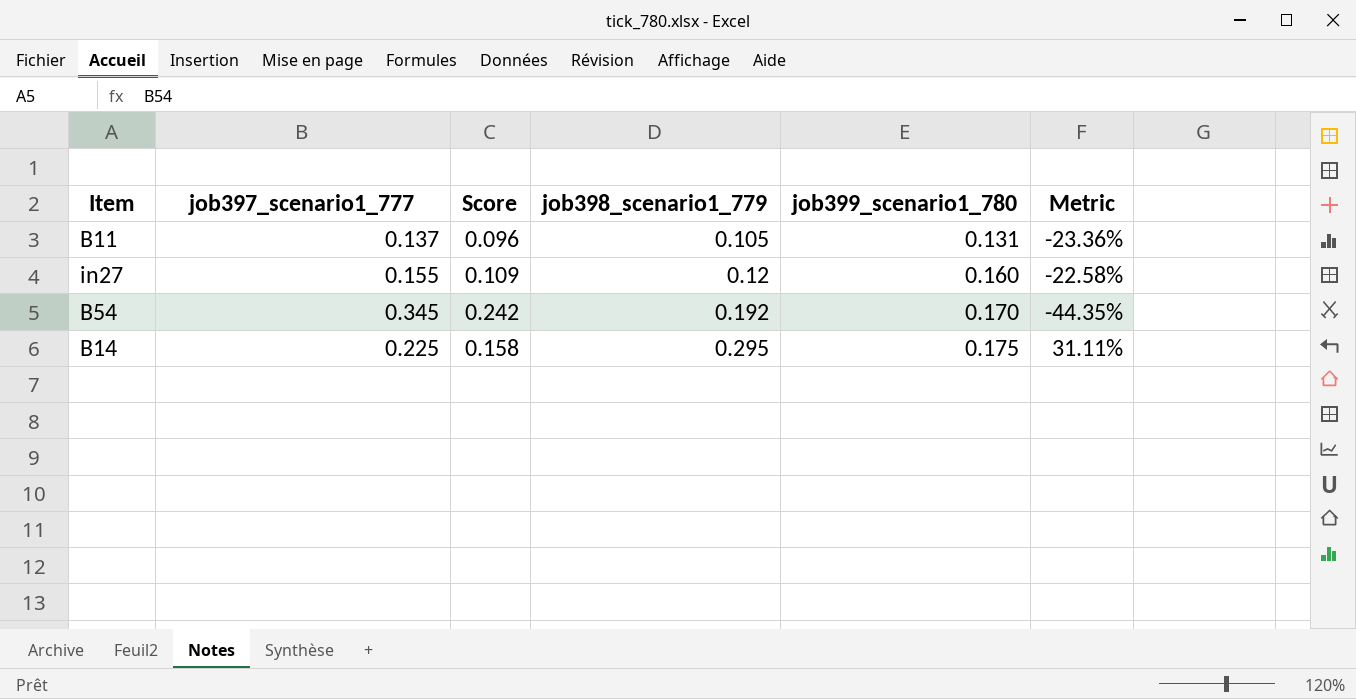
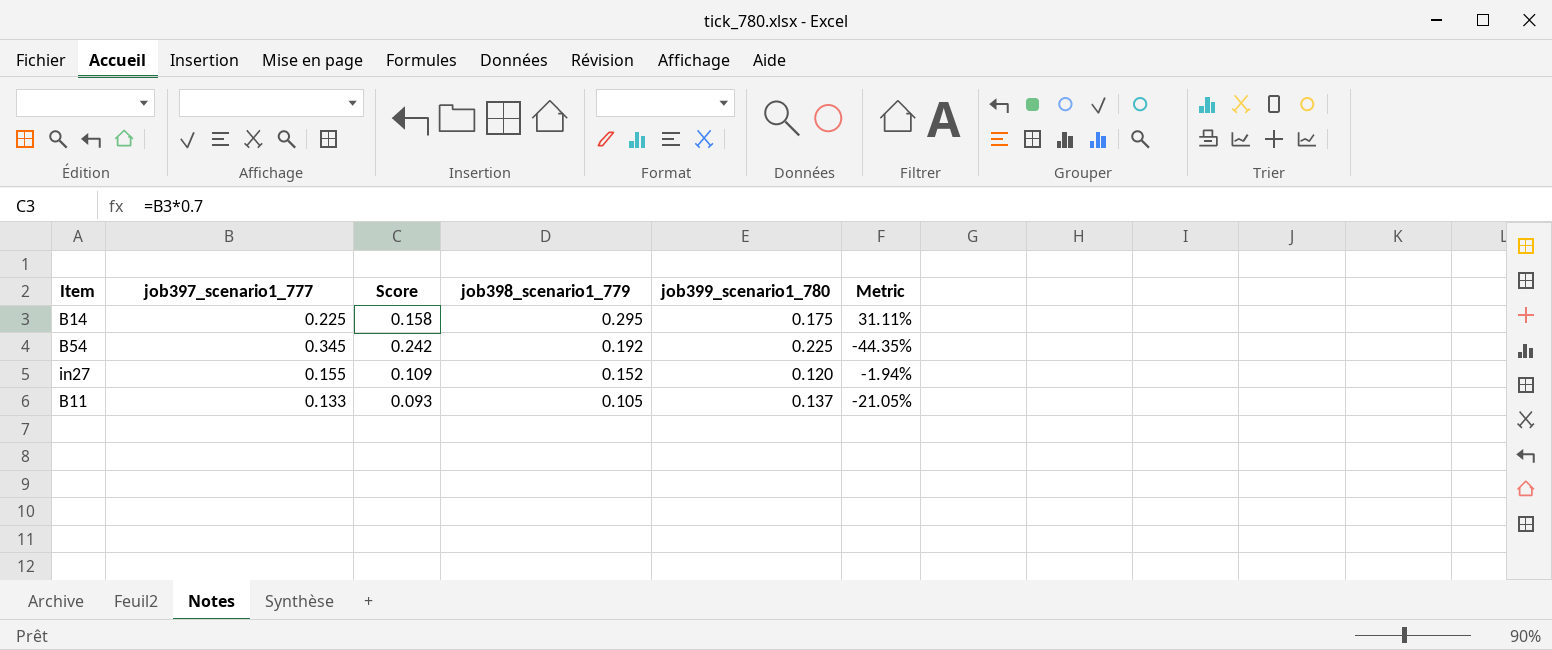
row order: job398_scenario1_779 ascending -> job398_scenario1_779 descending
B54 | job399_scenario1_780: 0.170 -> 0.225
in27 | job398_scenario1_779: 0.12 -> 0.152
in27 | job399_scenario1_780: 0.160 -> 0.120
in27 | Metric: -22.58% -> -1.94%
B11 | job397_scenario1_777: 0.137 -> 0.133
B11 | Score: 0.096 -> 0.093
B11 | job399_scenario1_780: 0.131 -> 0.137
B11 | Metric: -23.36% -> -21.05%

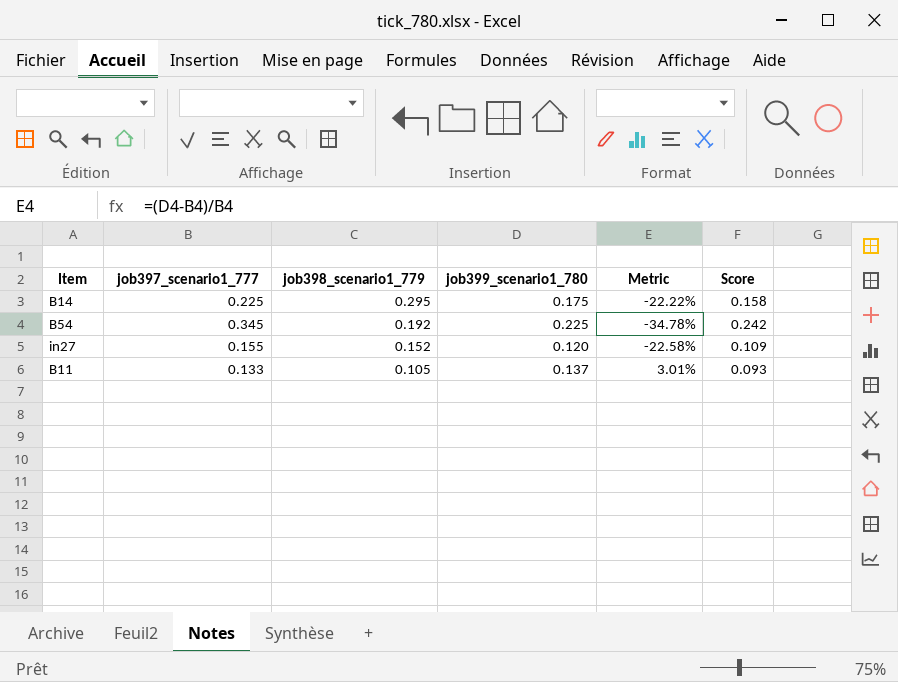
column Metric | formula: ([job398_scenario1_779] - [job397_scenario1_777]) / [job397_scenario1_777] -> ([job399_scenario1_780] - [job397_scenario1_777]) / [job397_scenario1_777]
column Score | position: 3 -> 6

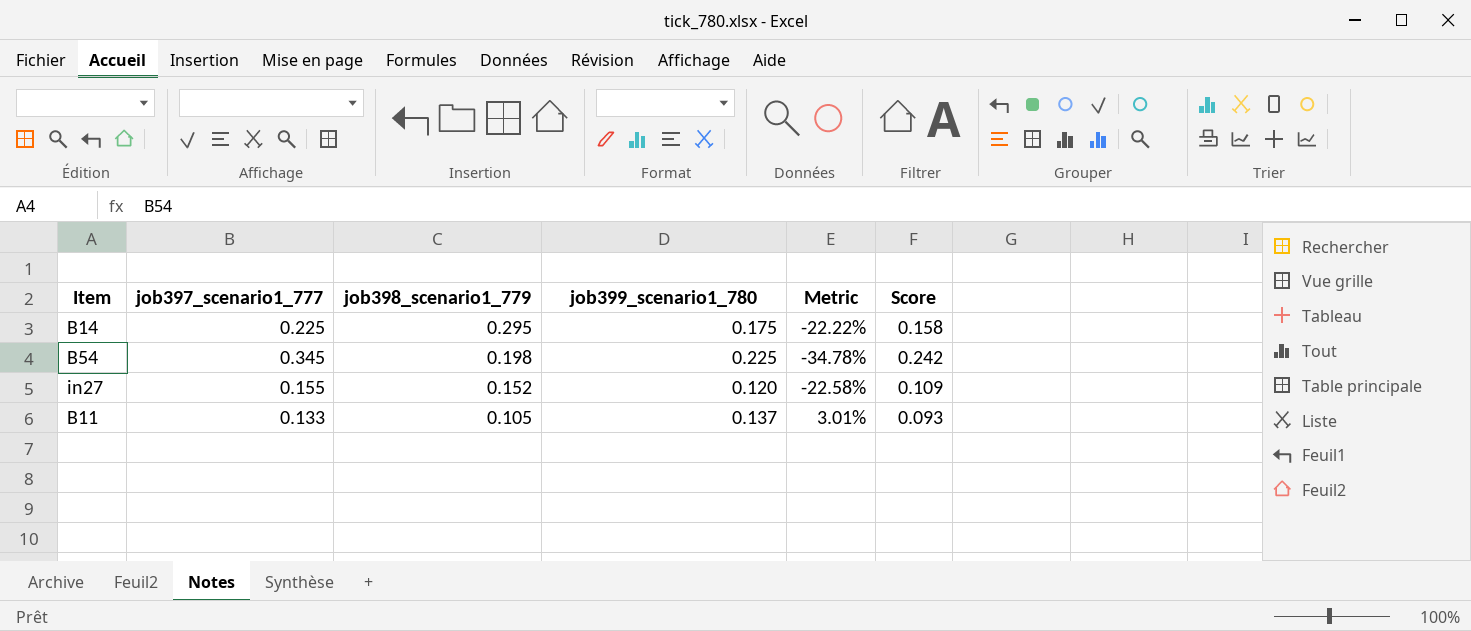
B54 | job398_scenario1_779: 0.192 -> 0.198

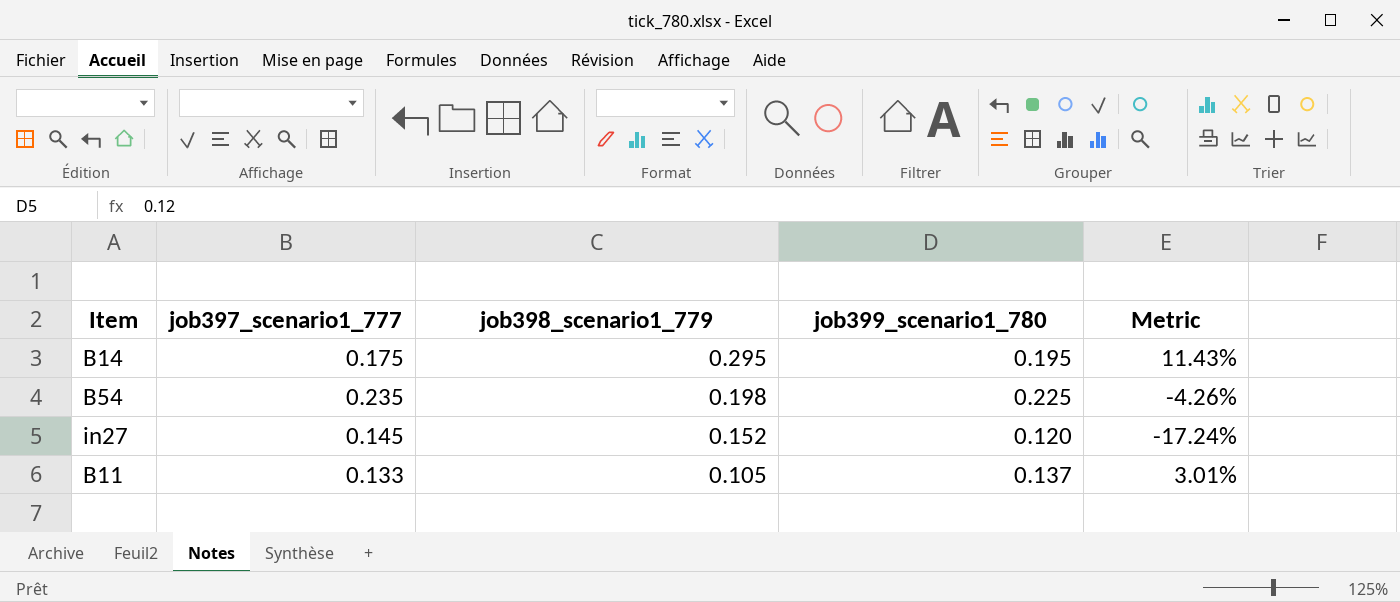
column Score | formula: [job397_scenario1_777] * 0.7 -> none
B14 | job397_scenario1_777: 0.225 -> 0.175
B14 | job399_scenario1_780: 0.175 -> 0.195
B14 | Metric: -22.22% -> 11.43%
B54 | job397_scenario1_777: 0.345 -> 0.235
B54 | Metric: -34.78% -> -4.26%
in27 | job397_scenario1_777: 0.155 -> 0.145
in27 | Metric: -22.58% -> -17.24%

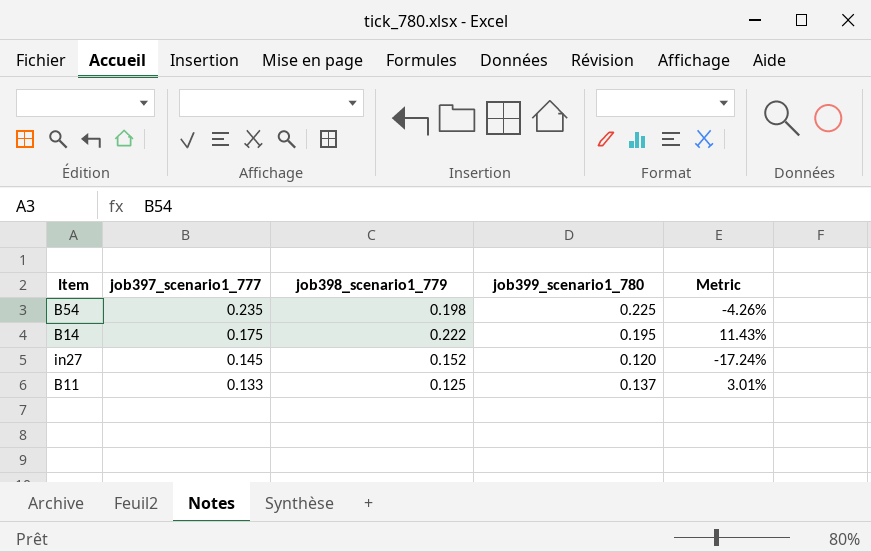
row order: job398_scenario1_779 descending -> job397_scenario1_777 descending
B14 | job398_scenario1_779: 0.295 -> 0.222
B11 | job398_scenario1_779: 0.105 -> 0.125

